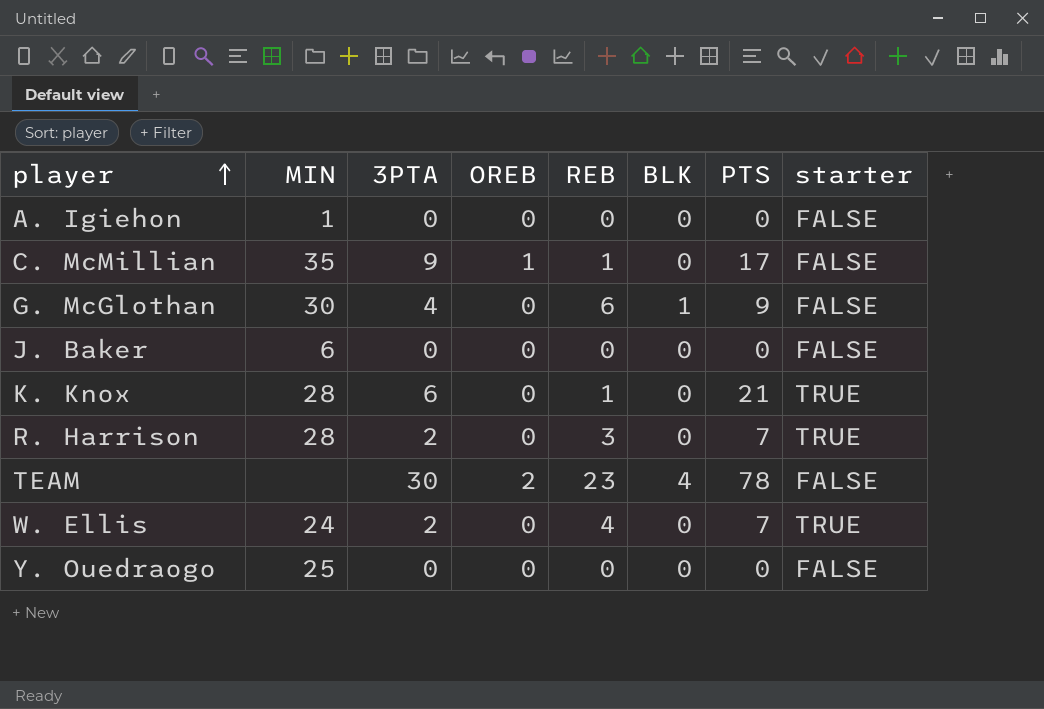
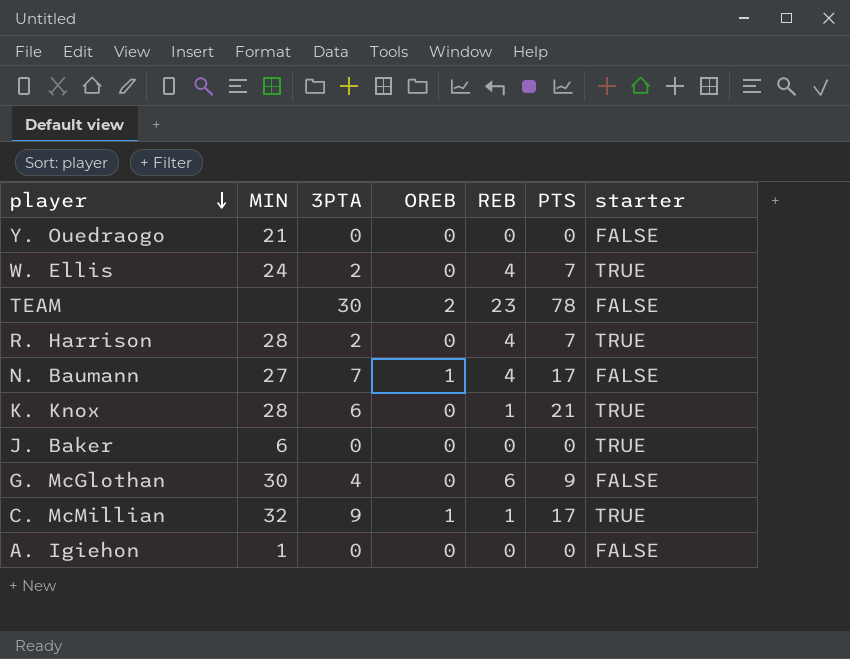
row order: player ascending -> player descending
column BLK | position: 6 -> none
Y. Ouedraogo | MIN: 25 -> 21
R. Harrison | REB: 3 -> 4
row N. Baumann: none -> 27 | 7 | 1 | 4 | 17 | FALSE
J. Baker | starter: FALSE -> TRUE
C. McMillian | MIN: 35 -> 32
C. McMillian | starter: FALSE -> TRUE

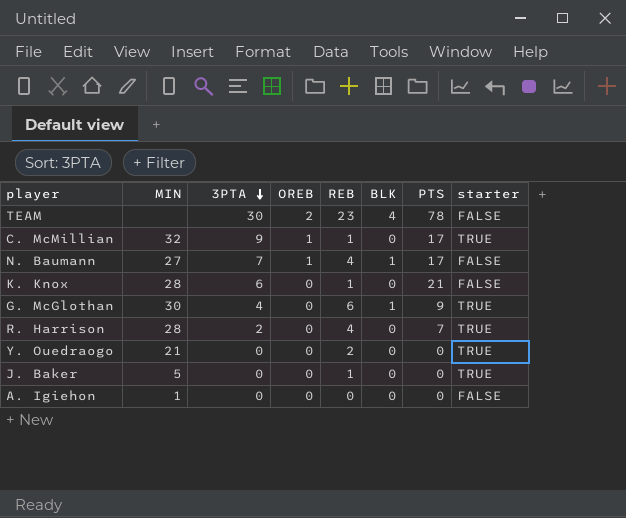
row order: player descending -> 3PTA descending
column BLK | position: none -> 6
row W. Ellis: 24 | 2 | 0 | 4 | 7 | TRUE -> none
K. Knox | starter: TRUE -> FALSE
G. McGlothan | starter: FALSE -> TRUE
Y. Ouedraogo | REB: 0 -> 2
Y. Ouedraogo | starter: FALSE -> TRUE
J. Baker | MIN: 6 -> 5
J. Baker | REB: 0 -> 1

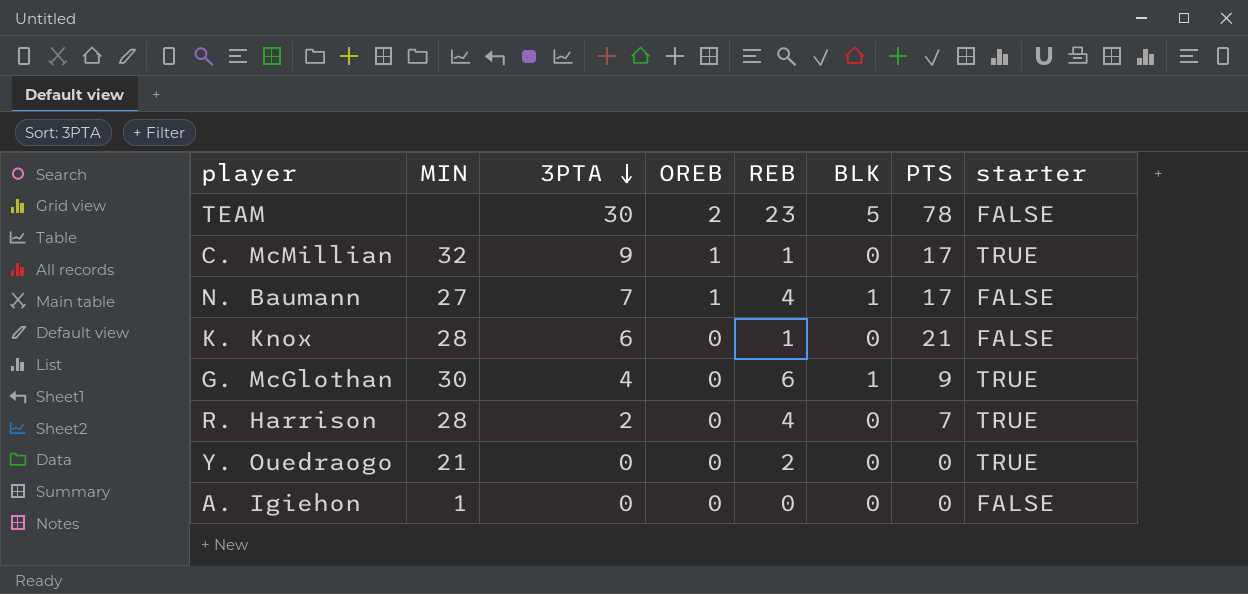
row J. Baker: 5 | 0 | 0 | 1 | 0 | 0 | TRUE -> none
TEAM | BLK: 4 -> 5

